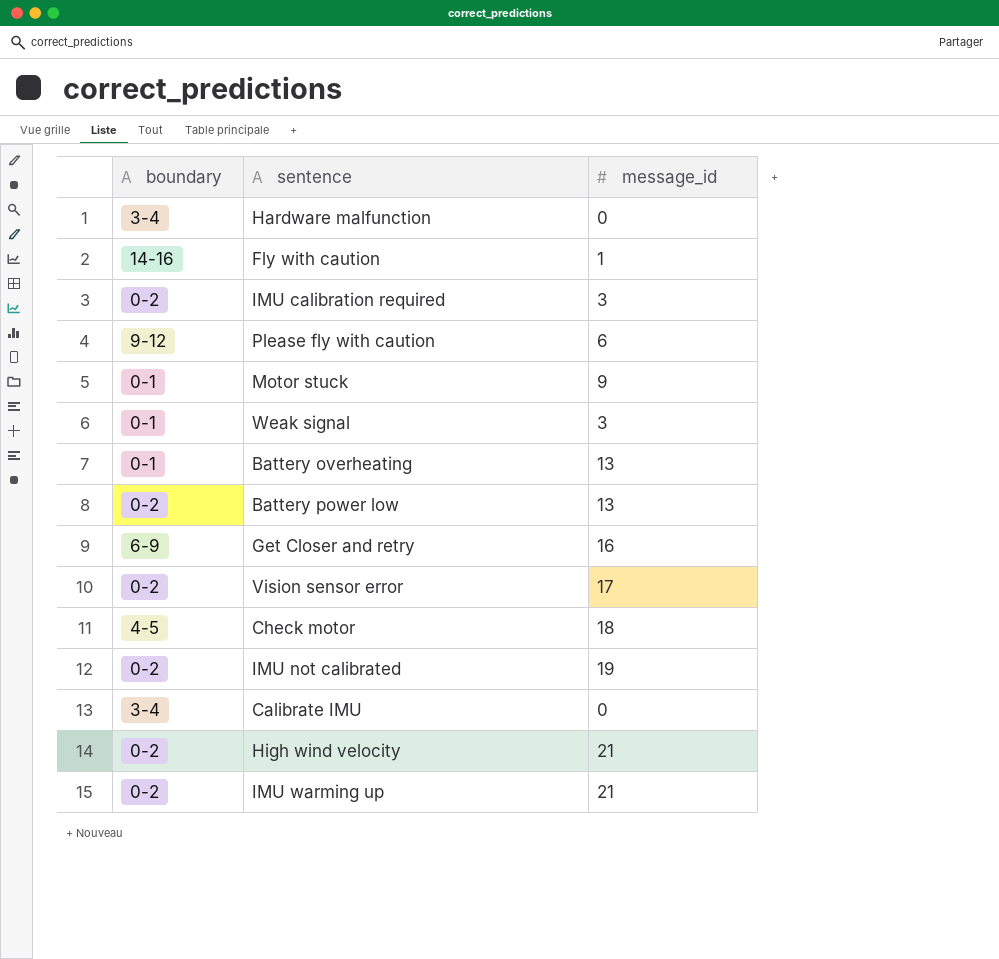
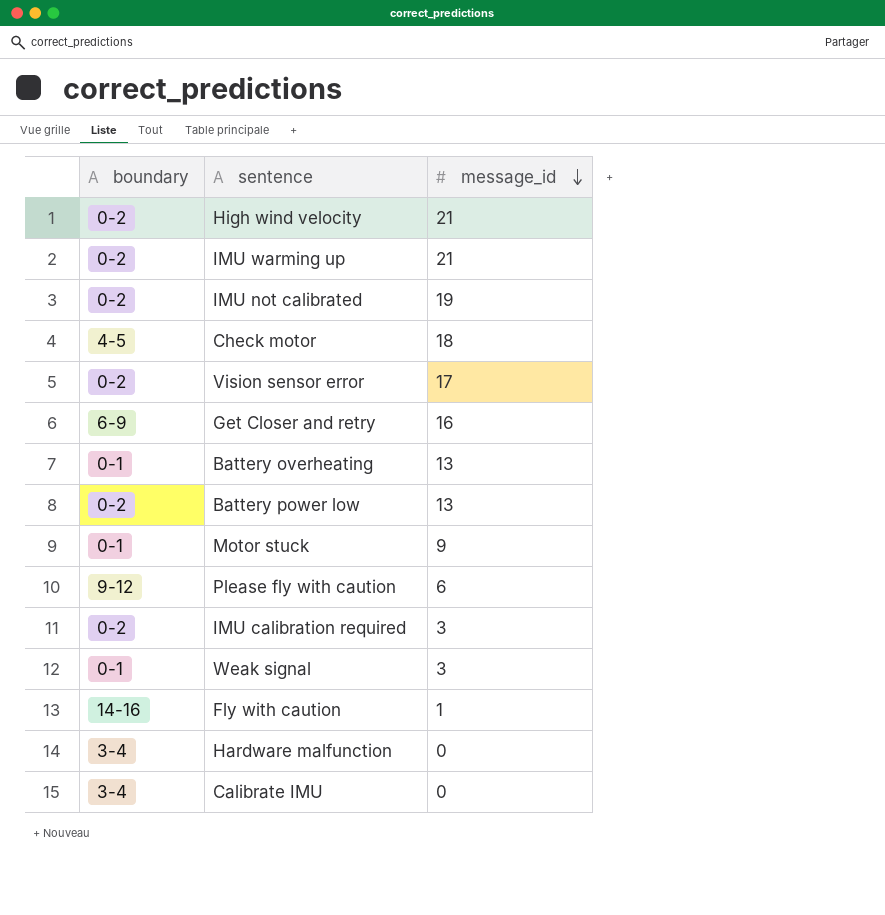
row order: none -> message_id descending

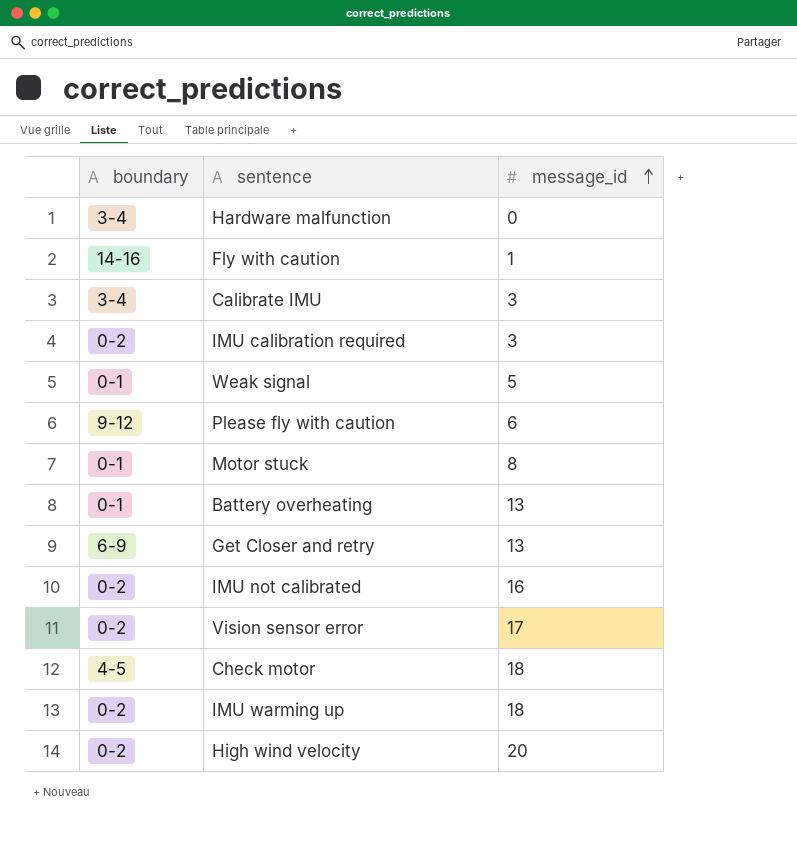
row order: message_id descending -> message_id ascending
row Battery power low: 0-2 | 13 -> none
Calibrate IMU | message_id: 0 -> 3
Weak signal | message_id: 3 -> 5
Motor stuck | message_id: 9 -> 8
Get Closer and retry | message_id: 16 -> 13
IMU not calibrated | message_id: 19 -> 16
IMU warming up | message_id: 21 -> 18
High wind velocity | message_id: 21 -> 20

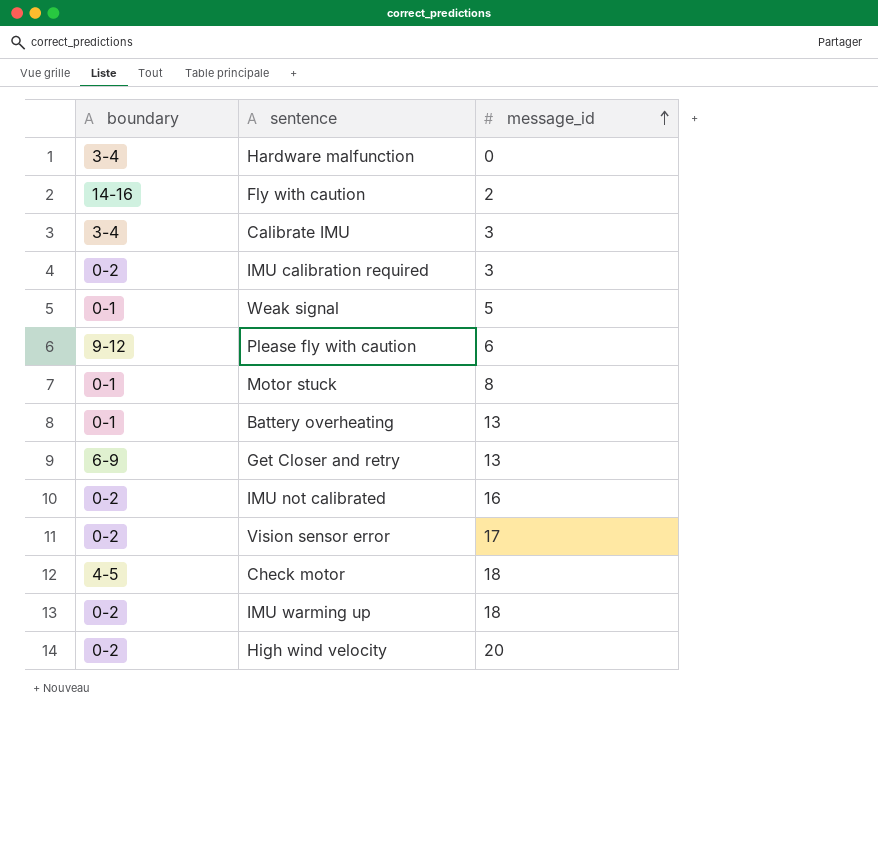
Fly with caution | message_id: 1 -> 2

